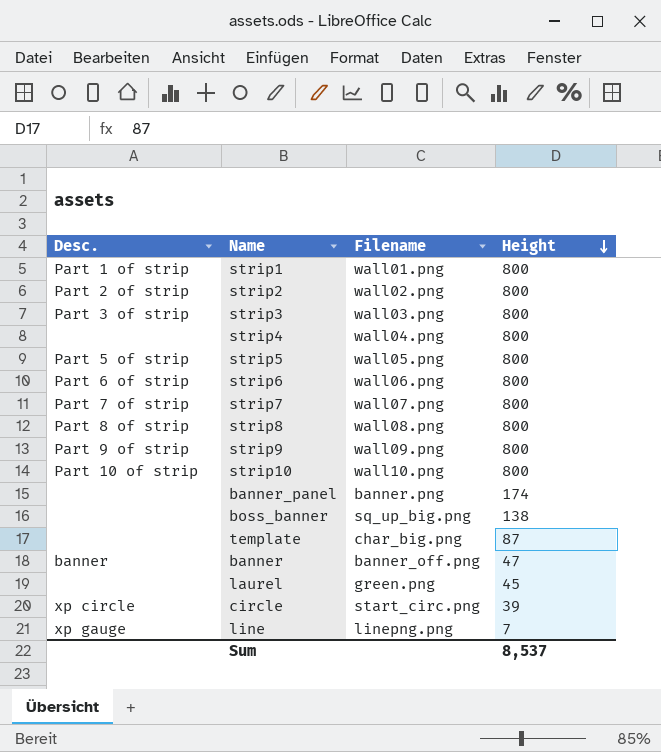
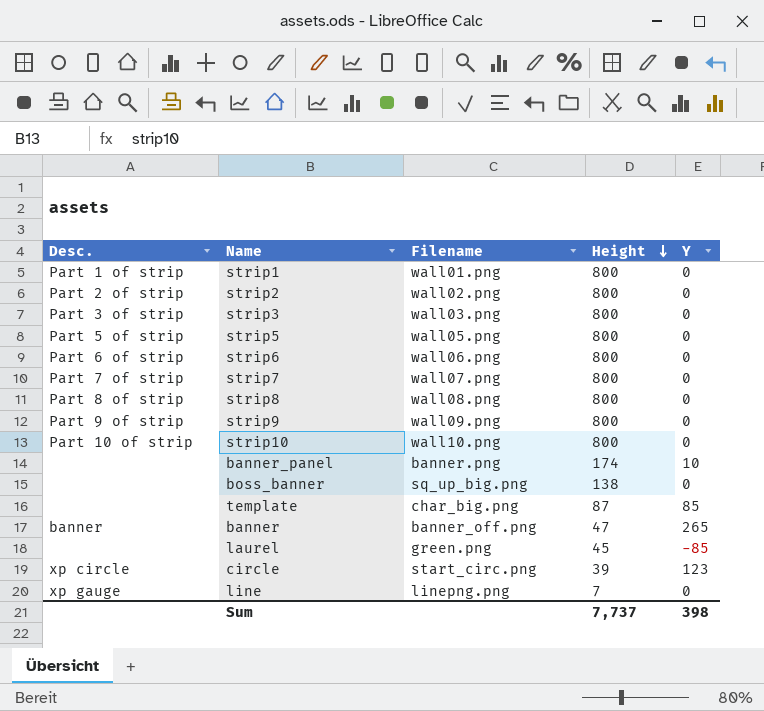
column Y | position: none -> 5
row strip4: none | wall04.png | 800 -> none
Sum | Height: 8,537 -> 7,737

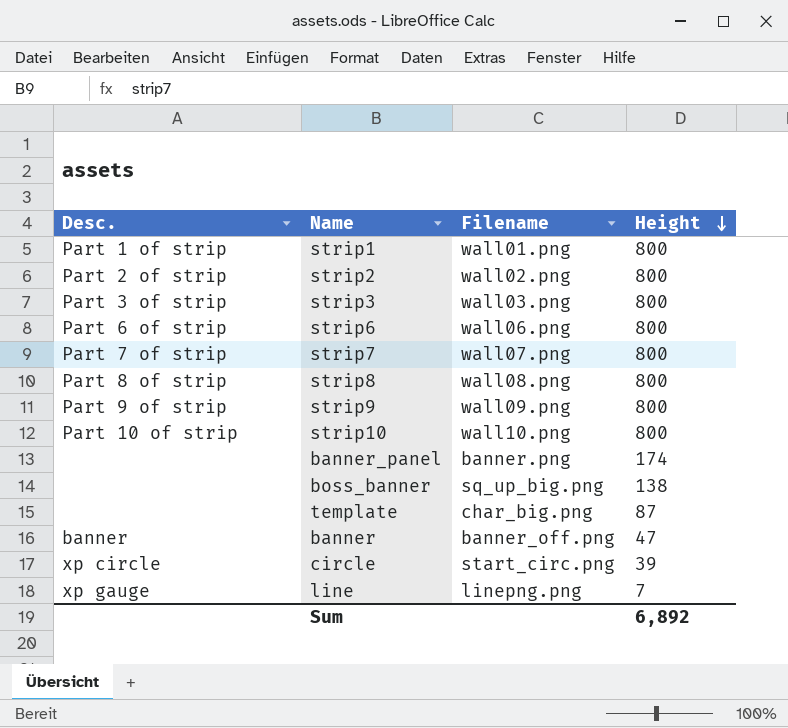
column Y | position: 5 -> none
row strip5: Part 5 of strip | wall05.png | 800 | 0 -> none
row laurel: none | green.png | 45 | -85 -> none
Sum | Height: 7,737 -> 6,892

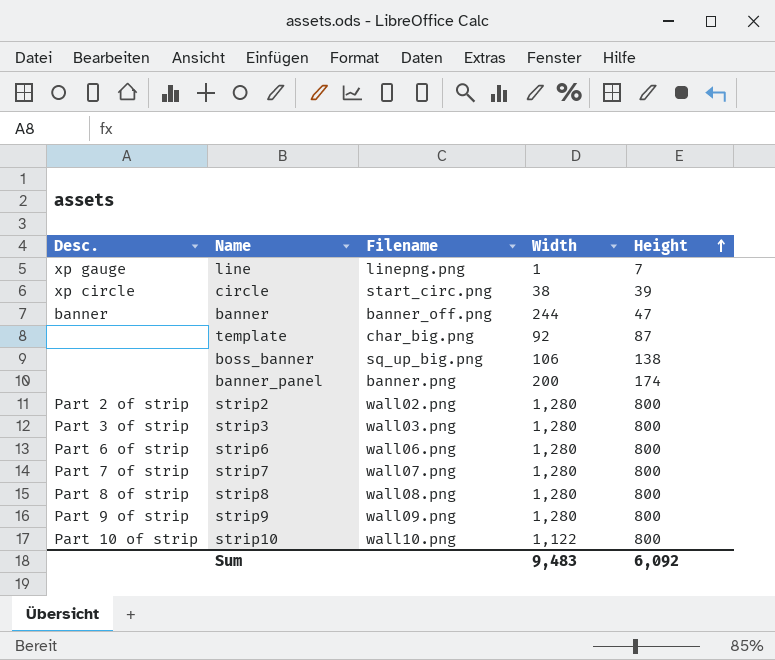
row order: Height descending -> Height ascending
column Width | position: none -> 4
row strip1: Part 1 of strip | wall01.png | 800 -> none
Sum | Height: 6,892 -> 6,092

